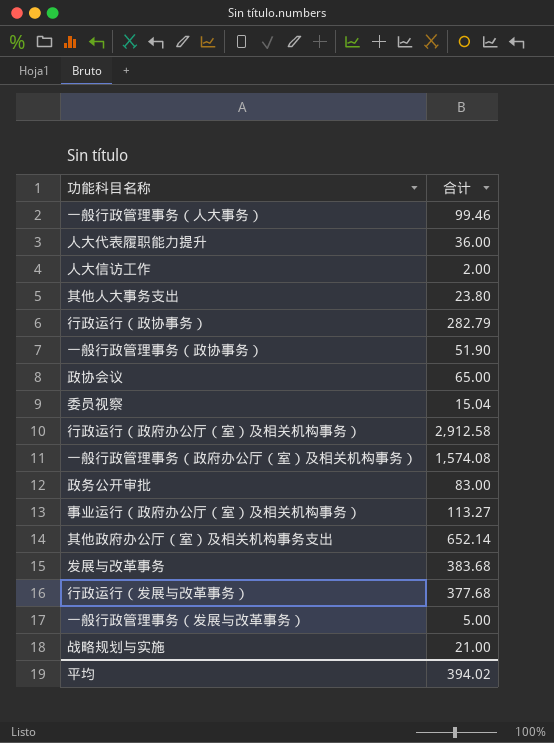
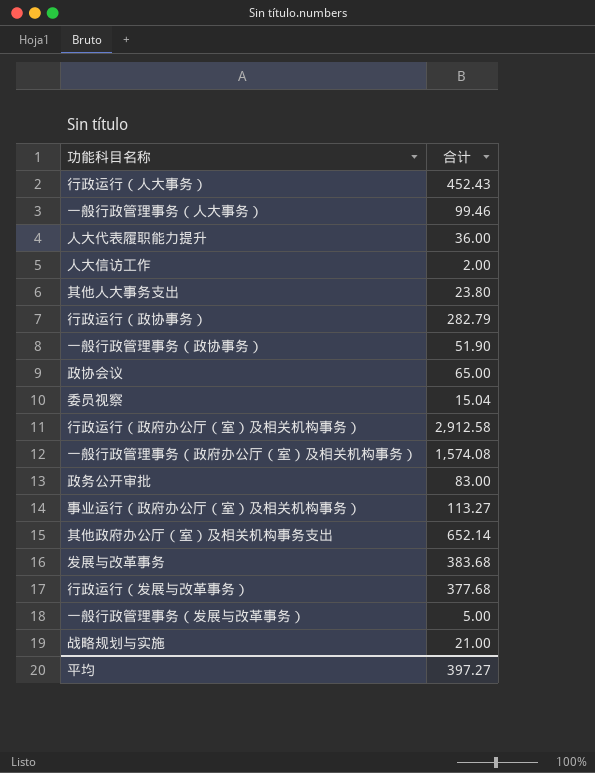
row 行政运行（人大事务）: none -> 452.43
平均 | 合计: 394.02 -> 397.27

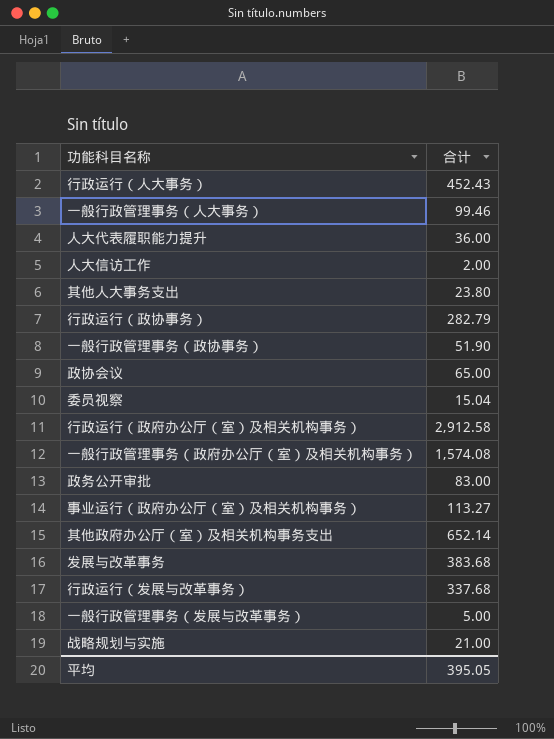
行政运行（发展与改革事务） | 合计: 377.68 -> 337.68
平均 | 合计: 397.27 -> 395.05

